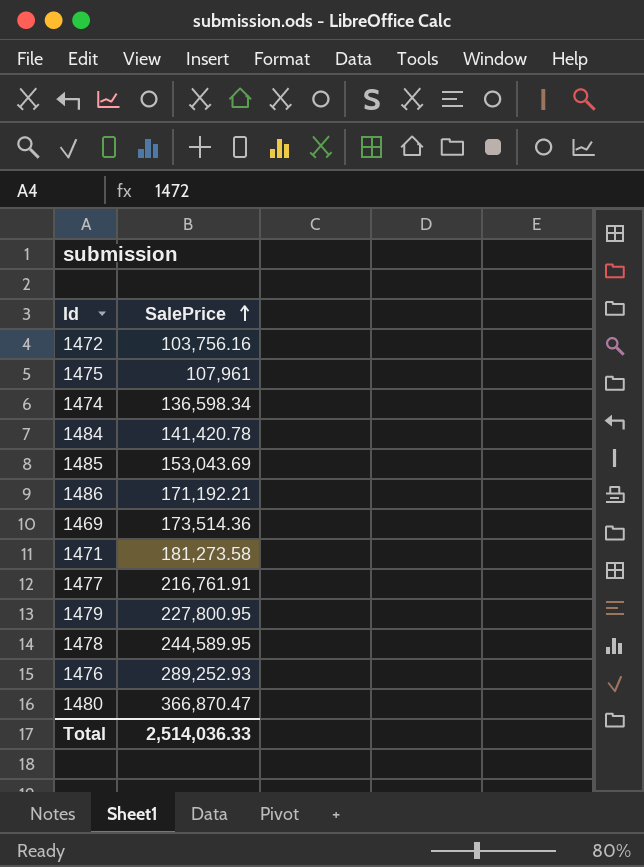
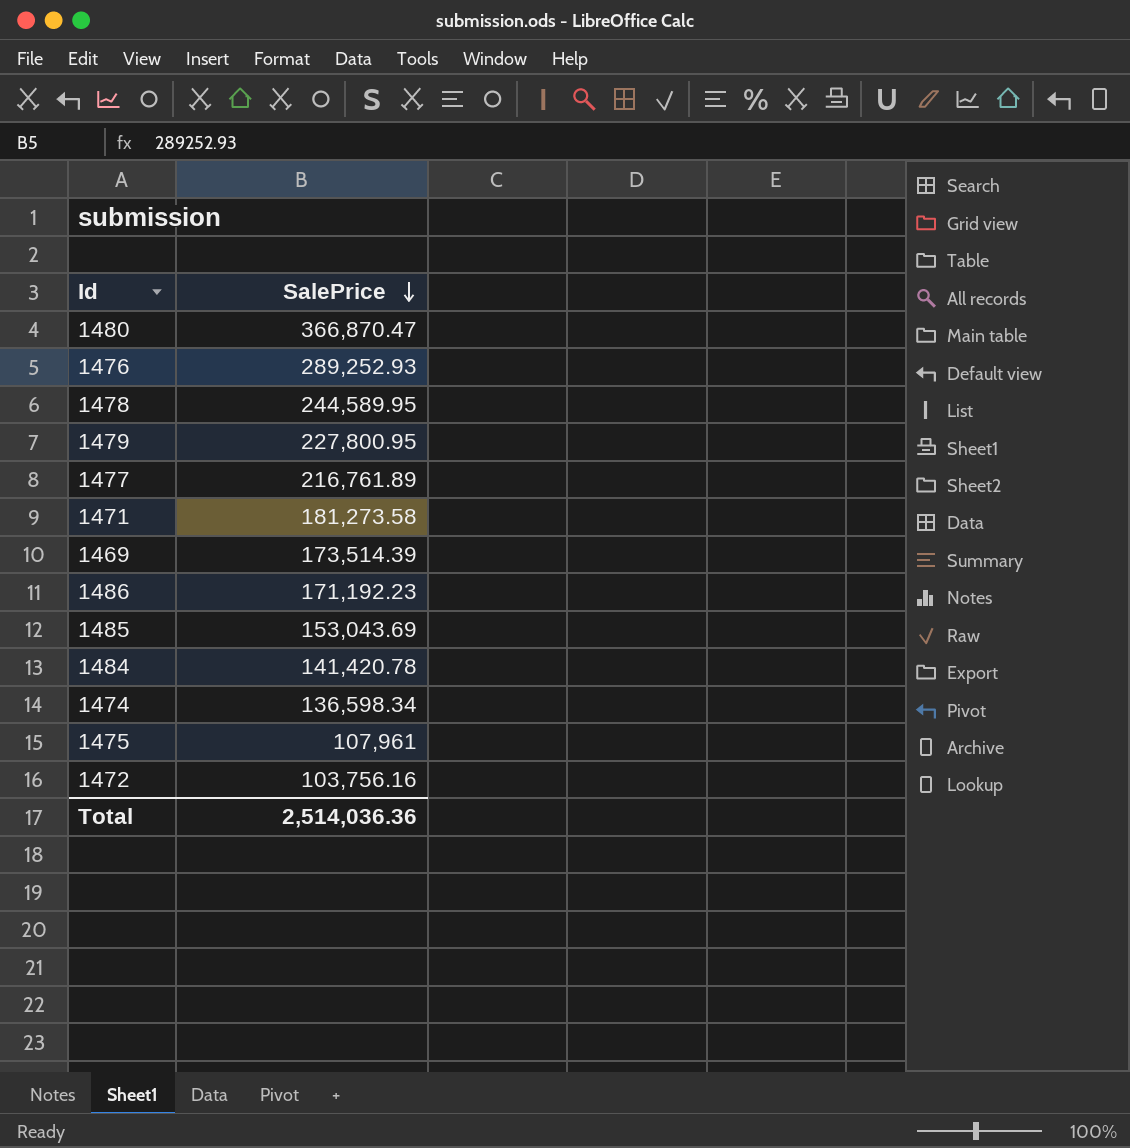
row order: SalePrice ascending -> SalePrice descending
1477 | SalePrice: 216,761.91 -> 216,761.89
1469 | SalePrice: 173,514.36 -> 173,514.39
1486 | SalePrice: 171,192.21 -> 171,192.23
Total | SalePrice: 2,514,036.33 -> 2,514,036.36

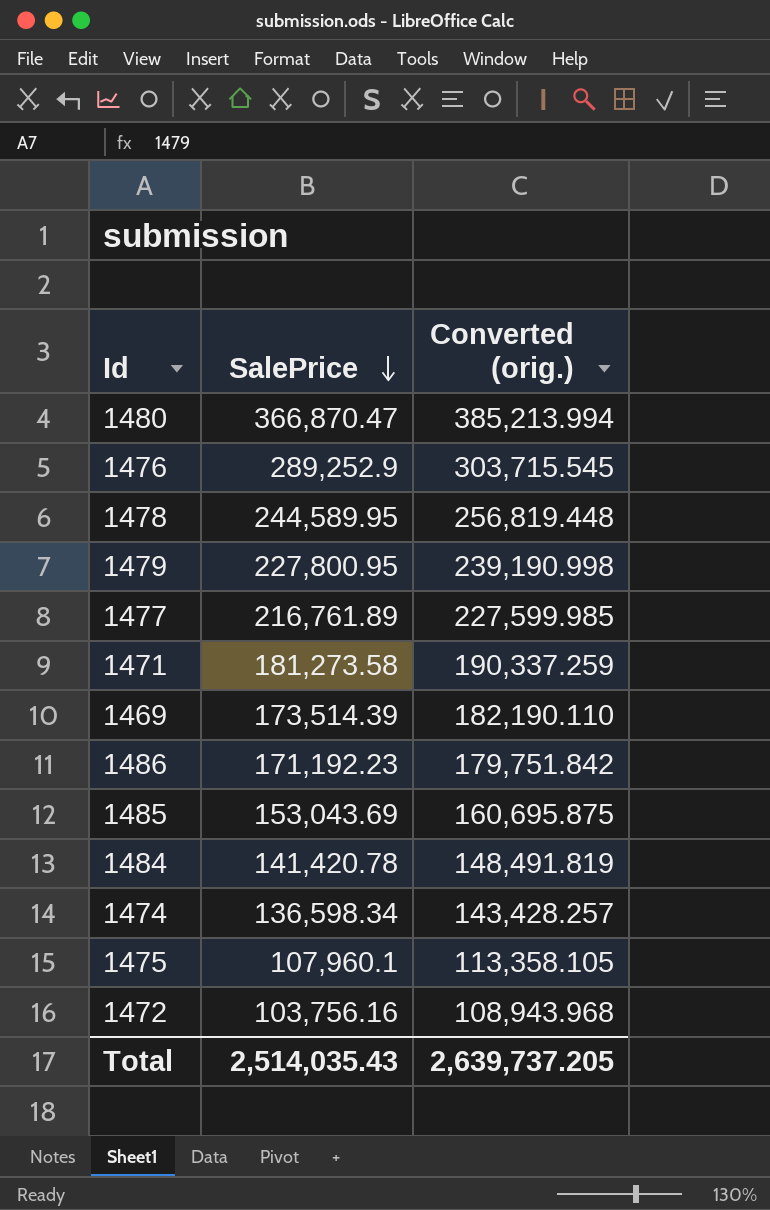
column Converted (orig.) | formula: none -> [SalePrice] * 1.05
1476 | SalePrice: 289,252.93 -> 289,252.9
1475 | SalePrice: 107,961 -> 107,960.1
Total | SalePrice: 2,514,036.36 -> 2,514,035.43

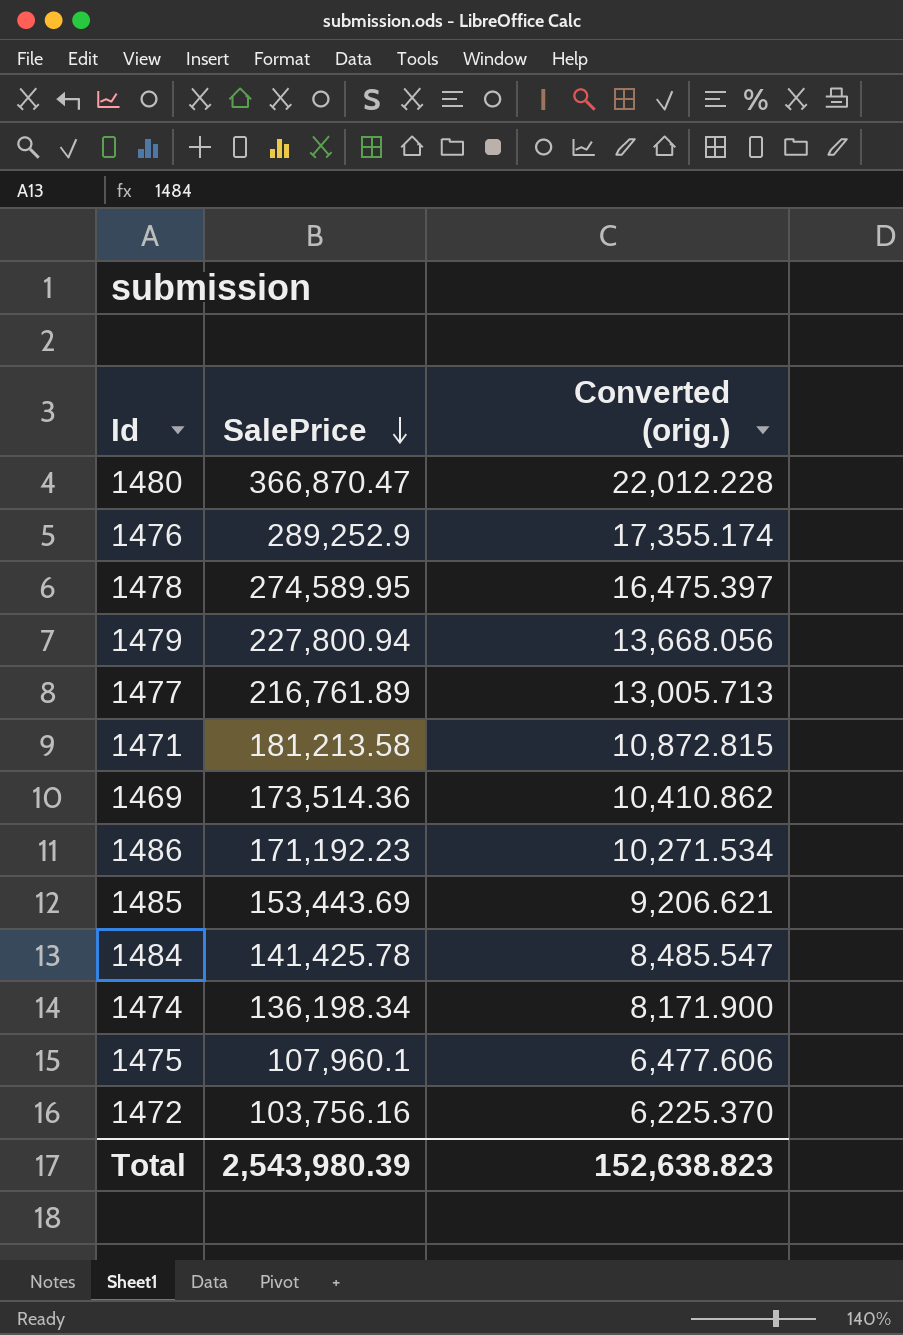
column Converted (orig.) | formula: [SalePrice] * 1.05 -> [SalePrice] * 0.06
1478 | SalePrice: 244,589.95 -> 274,589.95
1479 | SalePrice: 227,800.95 -> 227,800.94
1471 | SalePrice: 181,273.58 -> 181,213.58
1469 | SalePrice: 173,514.39 -> 173,514.36
1485 | SalePrice: 153,043.69 -> 153,443.69
1484 | SalePrice: 141,420.78 -> 141,425.78
1474 | SalePrice: 136,598.34 -> 136,198.34
Total | SalePrice: 2,514,035.43 -> 2,543,980.39
Total | Converted (orig.): 2,639,737.205 -> 152,638.823

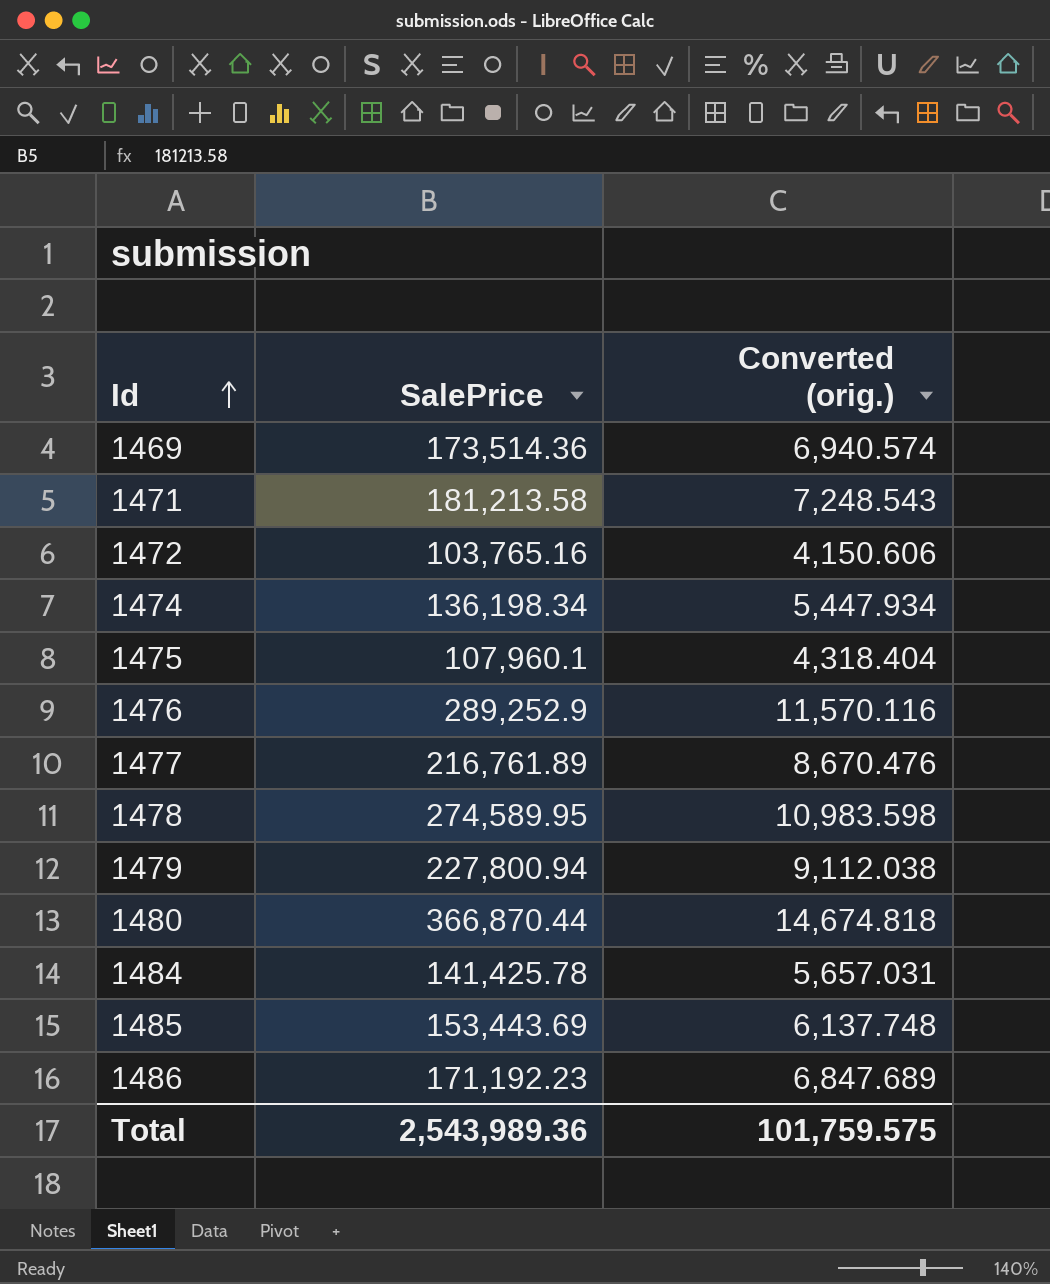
row order: SalePrice descending -> Id ascending
column Converted (orig.) | formula: [SalePrice] * 0.06 -> [SalePrice] * 0.04
1472 | SalePrice: 103,756.16 -> 103,765.16
1480 | SalePrice: 366,870.47 -> 366,870.44
Total | SalePrice: 2,543,980.39 -> 2,543,989.36
Total | Converted (orig.): 152,638.823 -> 101,759.575

